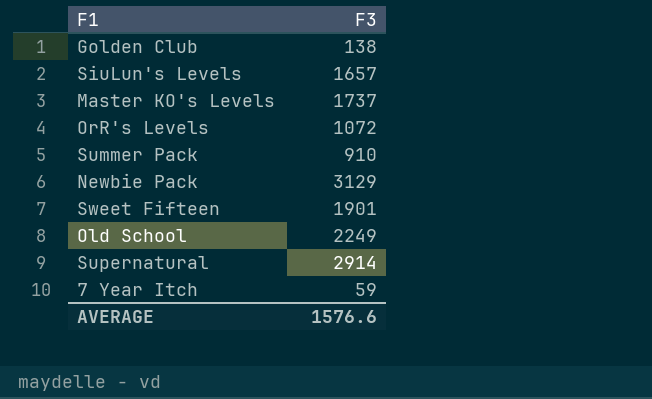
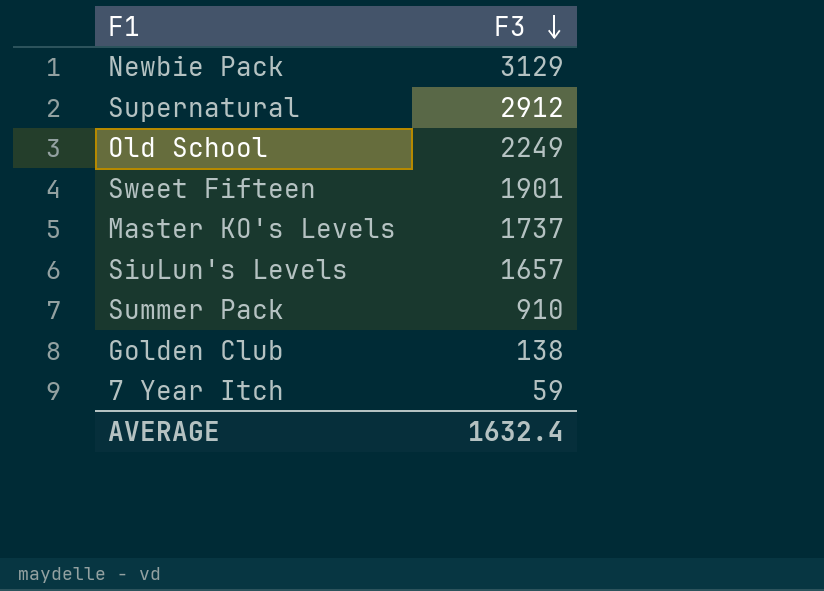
row order: none -> F3 descending
row OrR's Levels: 1072 -> none
Supernatural | F3: 2914 -> 2912
AVERAGE | F3: 1576.6 -> 1632.4

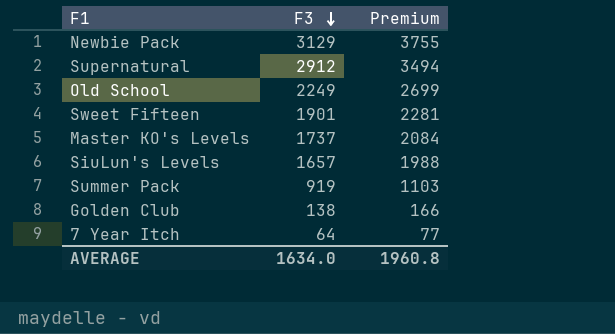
column Premium | formula: none -> [F3] * 1.2
Summer Pack | F3: 910 -> 919
7 Year Itch | F3: 59 -> 64
AVERAGE | F3: 1632.4 -> 1634.0

